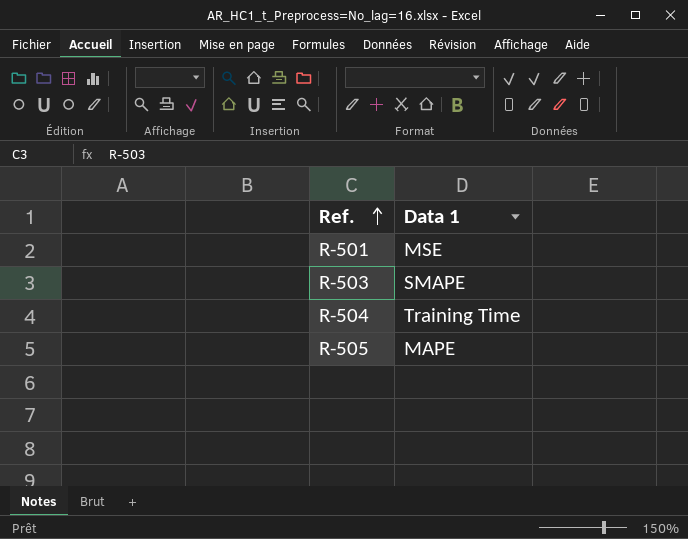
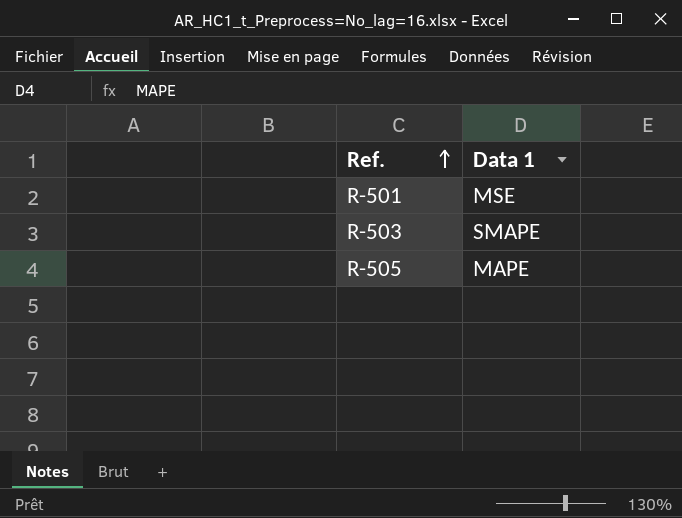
row R-504: Training Time -> none

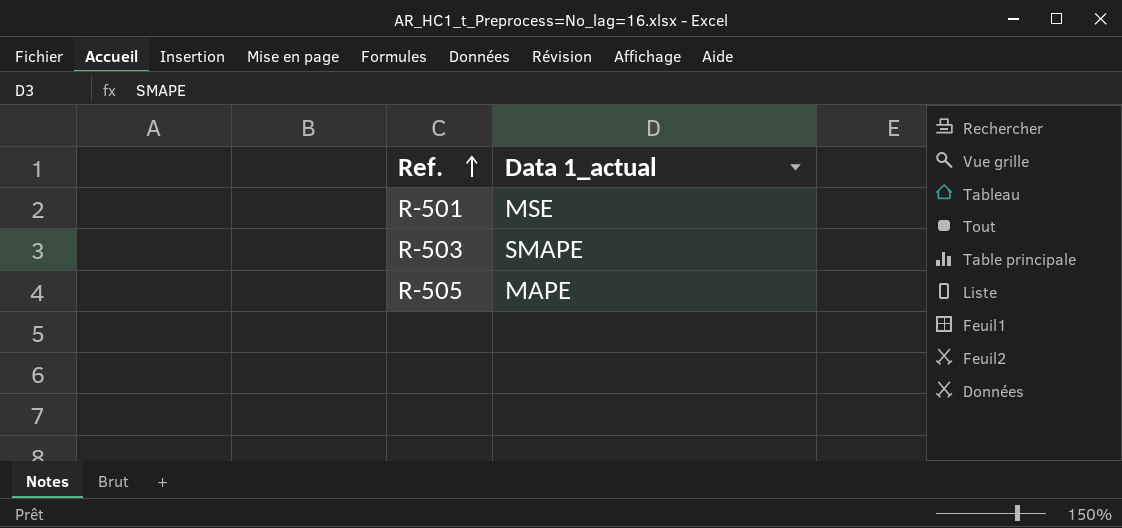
column name: Data 1 -> Data 1_actual

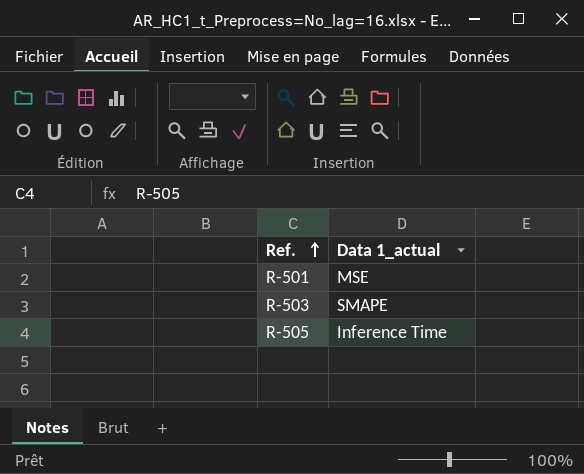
R-505 | Data 1_actual: MAPE -> Inference Time

